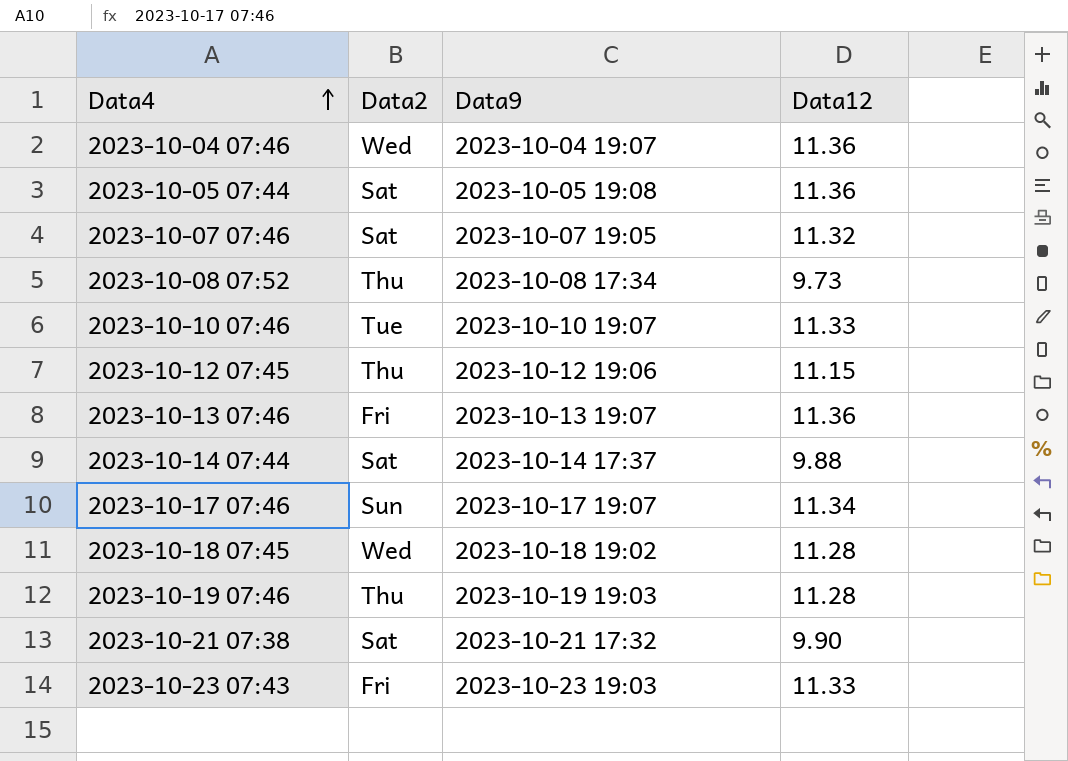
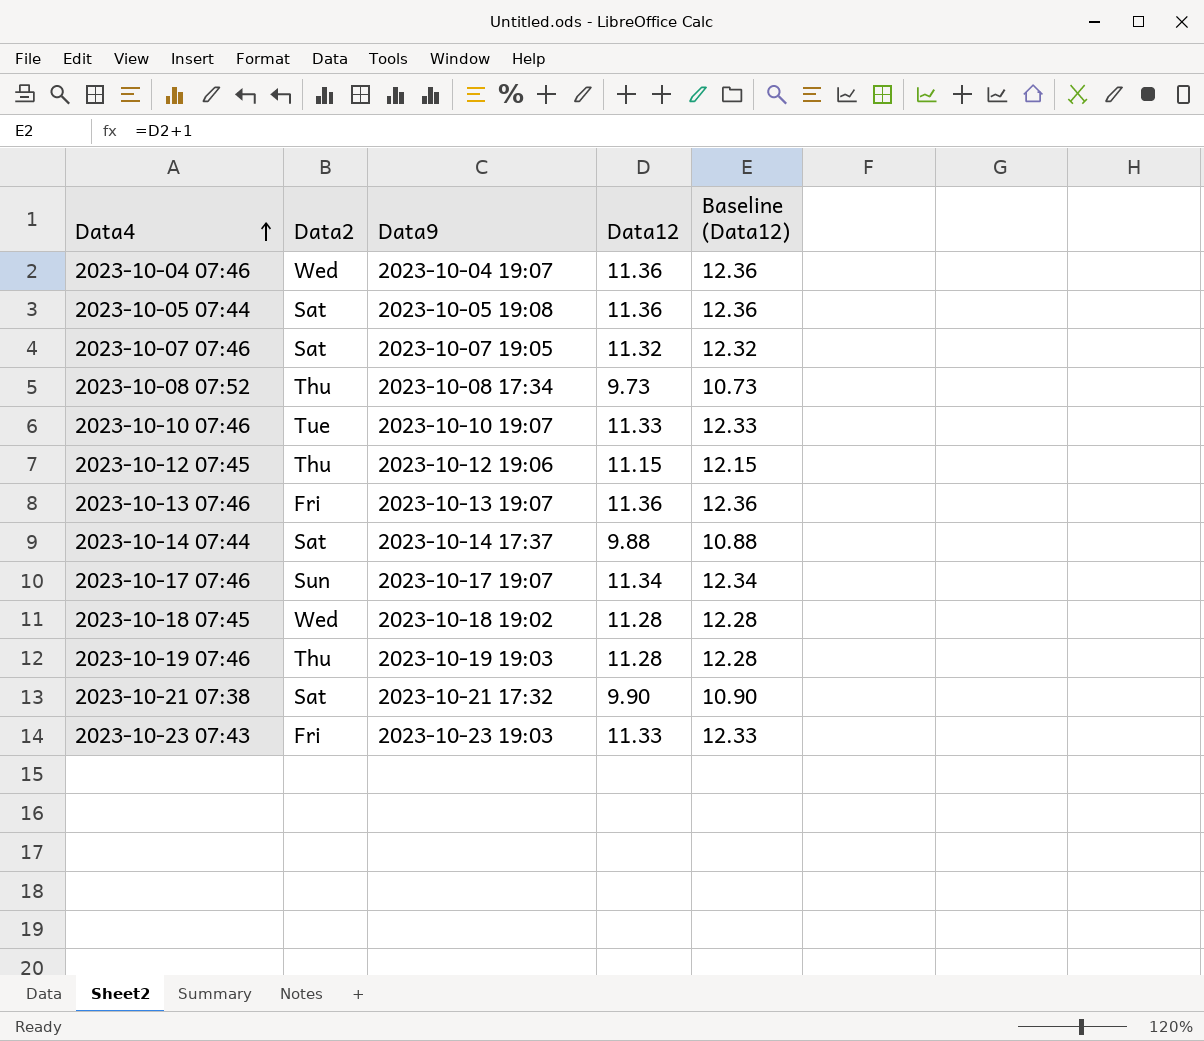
column Baseline (Data12) | formula: none -> [Data12] + 1

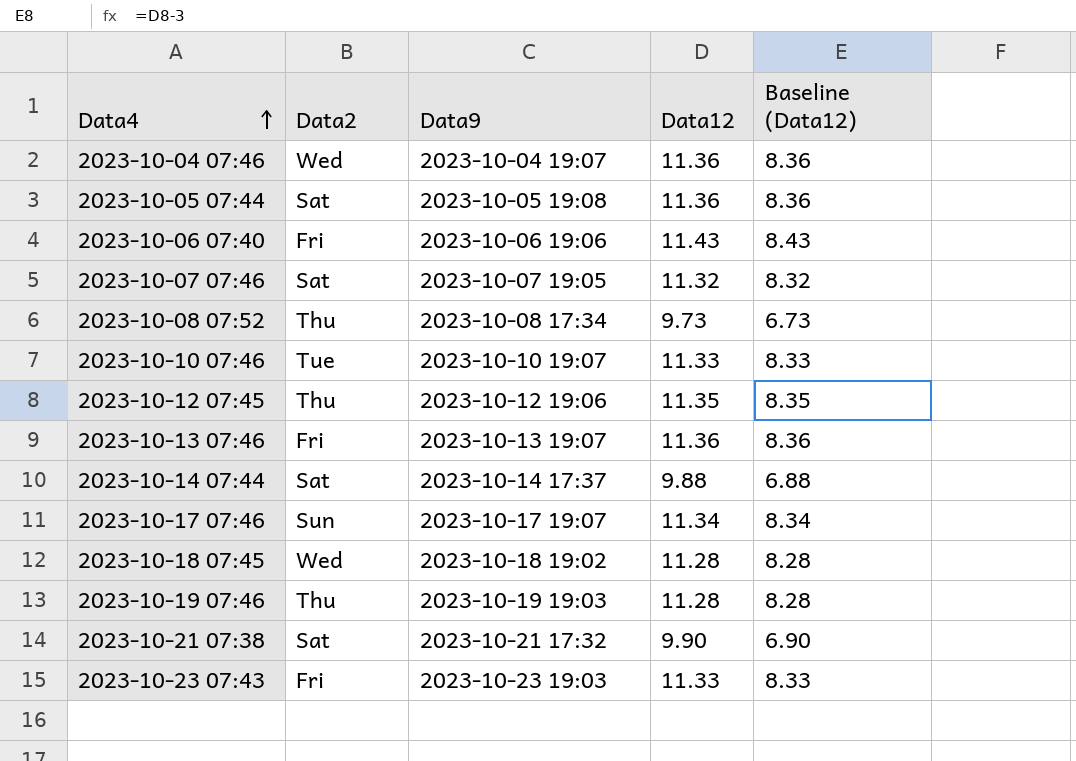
column Baseline (Data12) | formula: [Data12] + 1 -> [Data12] - 3
row 2023-10-06 07:40: none -> Fri | 2023-10-06 19:06 | 11.43 | 8.43
2023-10-12 07:45 | Data12: 11.15 -> 11.35

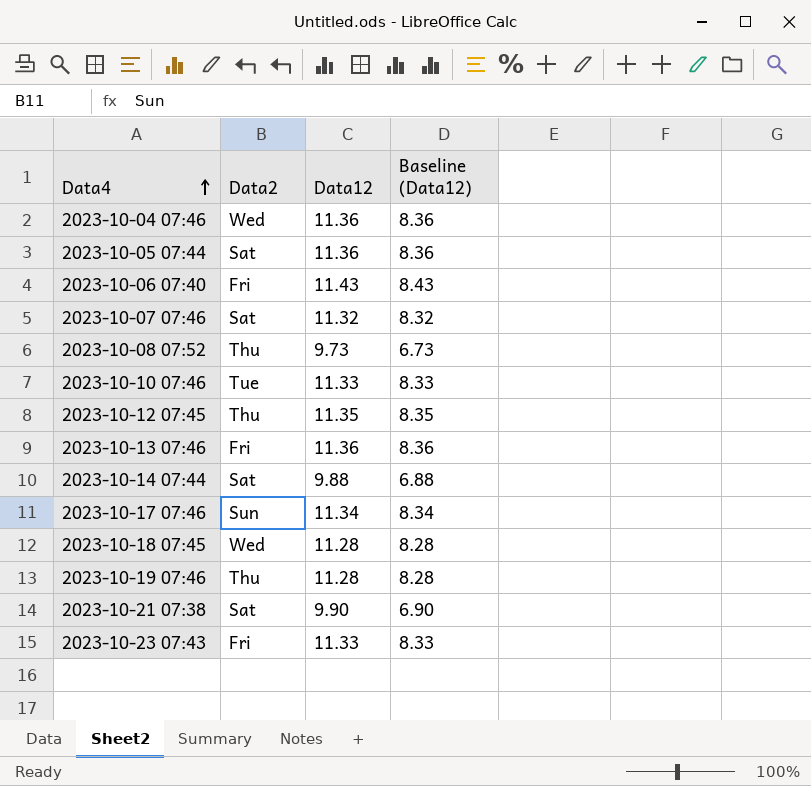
column Data9 | position: 3 -> none

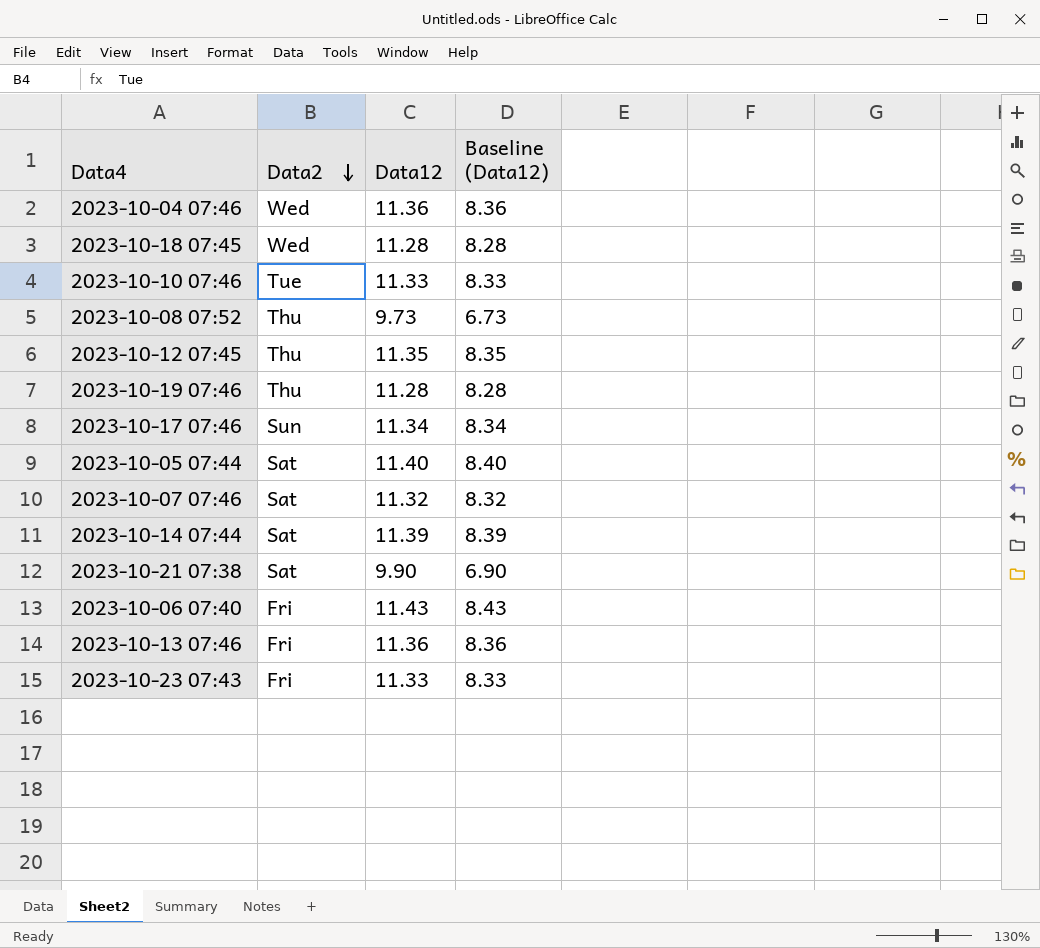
row order: Data4 ascending -> Data2 descending
2023-10-05 07:44 | Data12: 11.36 -> 11.40
2023-10-05 07:44 | Baseline (Data12): 8.36 -> 8.40
2023-10-14 07:44 | Data12: 9.88 -> 11.39
2023-10-14 07:44 | Baseline (Data12): 6.88 -> 8.39

